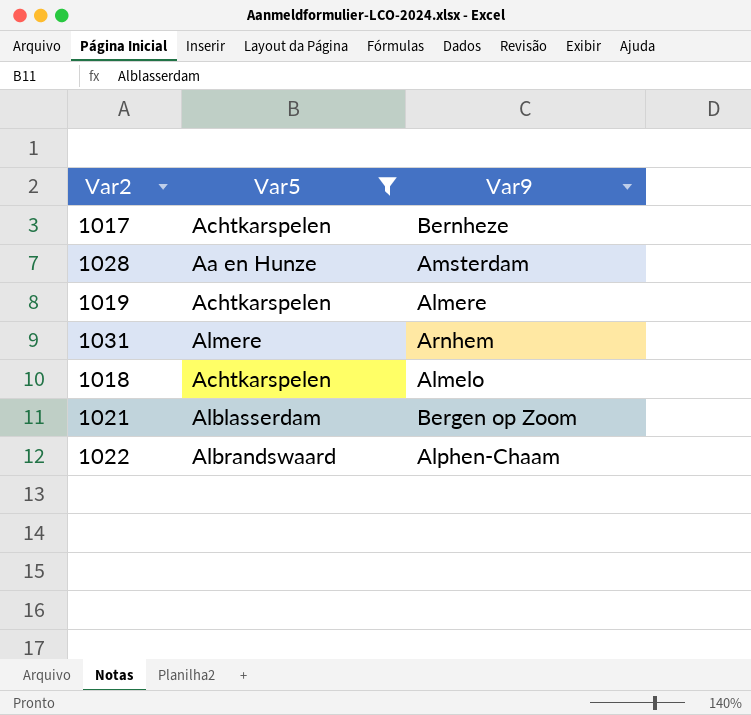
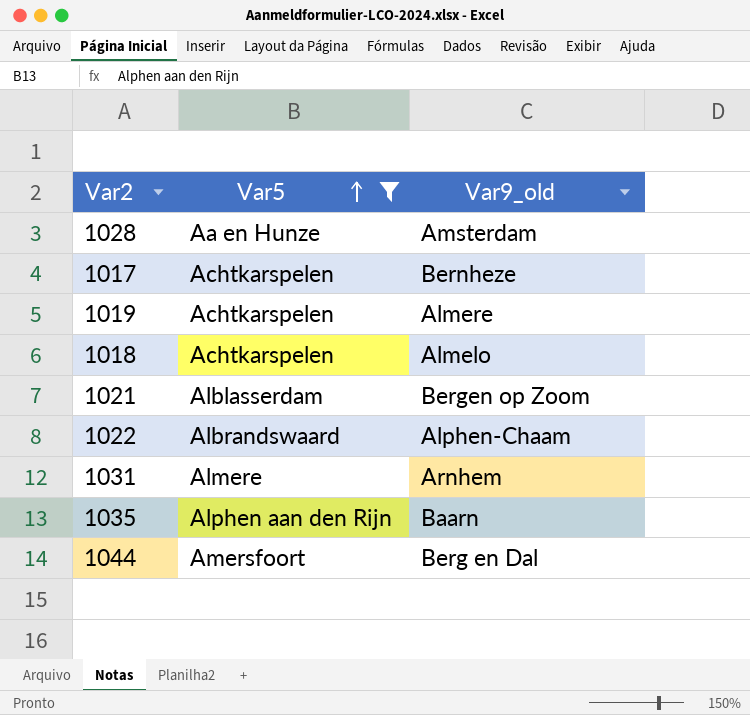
row order: none -> Var5 ascending
column name: Var9 -> Var9_old
row 1035: none -> Alphen aan den Rijn | Baarn
row 1044: none -> Amersfoort | Berg en Dal

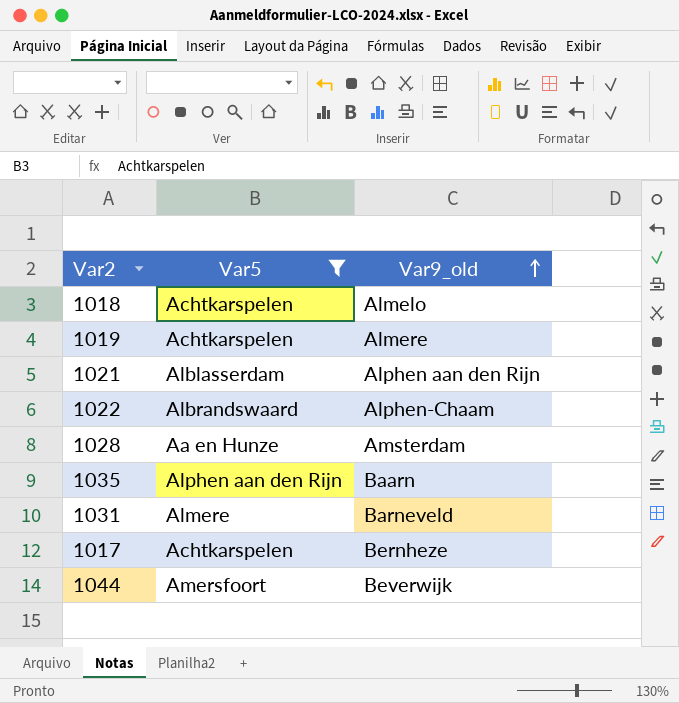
row order: Var5 ascending -> Var9_old ascending
1021 | Var9_old: Bergen op Zoom -> Alphen aan den Rijn
1031 | Var9_old: Arnhem -> Barneveld
1044 | Var9_old: Berg en Dal -> Beverwijk

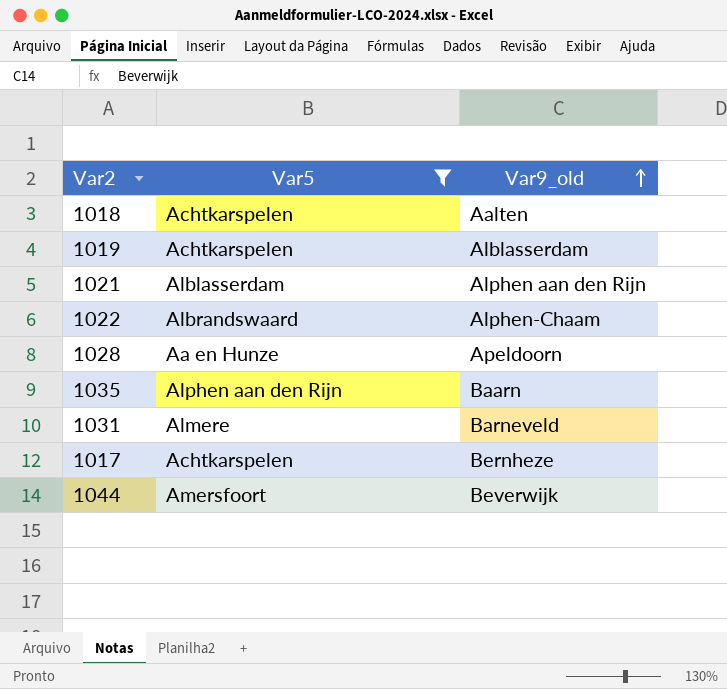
1018 | Var9_old: Almelo -> Aalten
1019 | Var9_old: Almere -> Alblasserdam
1028 | Var9_old: Amsterdam -> Apeldoorn

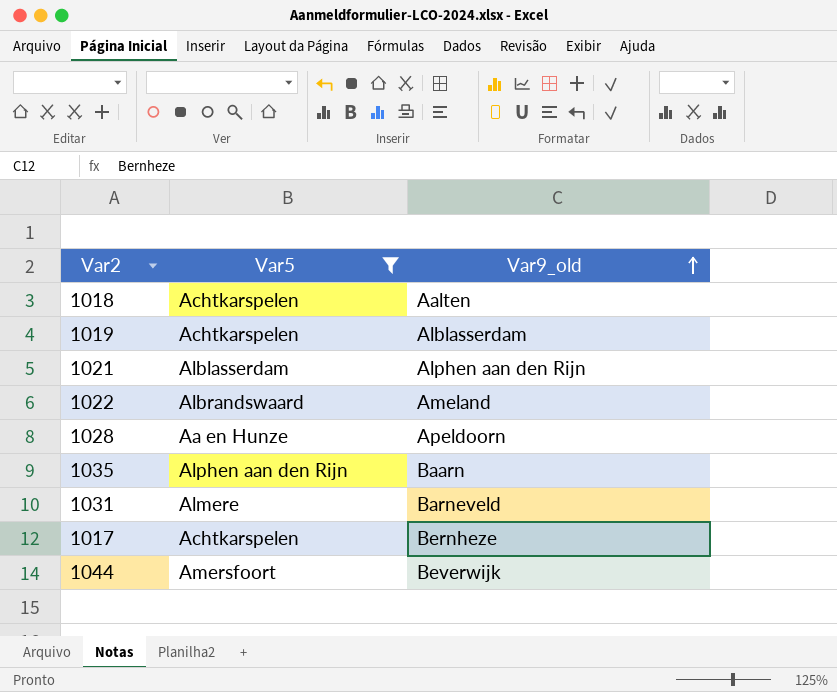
1022 | Var9_old: Alphen-Chaam -> Ameland

